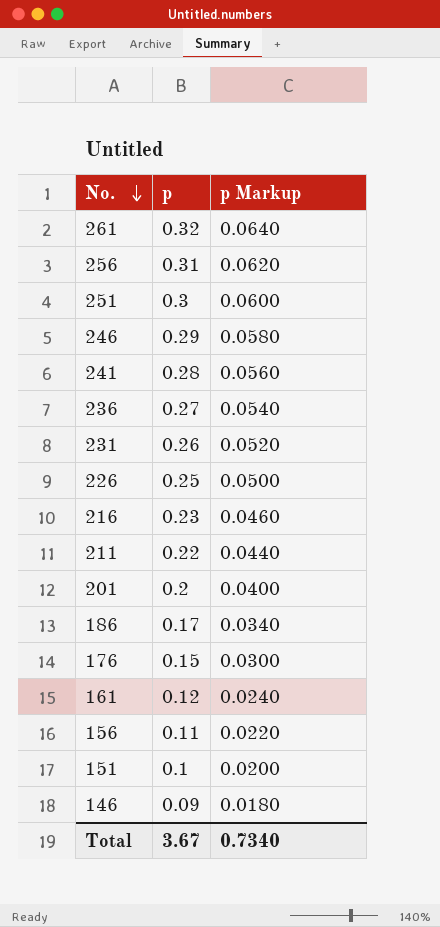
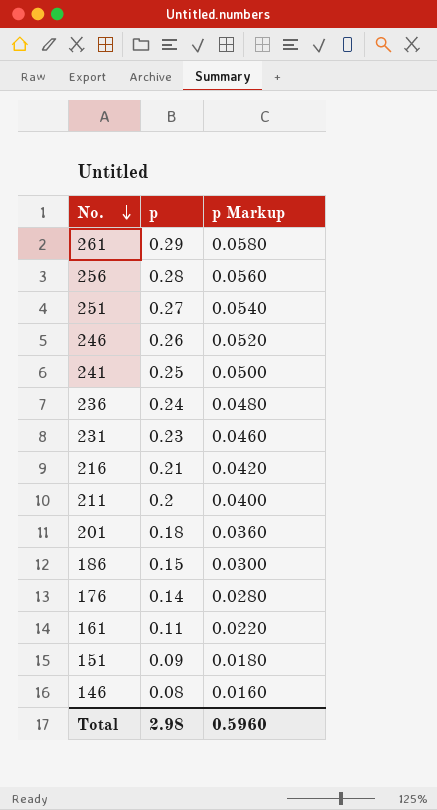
row 226: 0.25 | 0.0500 -> none
row 156: 0.11 | 0.0220 -> none
261 | p: 0.32 -> 0.29
261 | p Markup: 0.0640 -> 0.0580
256 | p: 0.31 -> 0.28
256 | p Markup: 0.0620 -> 0.0560
251 | p: 0.3 -> 0.27
251 | p Markup: 0.0600 -> 0.0540
246 | p: 0.29 -> 0.26
246 | p Markup: 0.0580 -> 0.0520
241 | p: 0.28 -> 0.25
241 | p Markup: 0.0560 -> 0.0500
236 | p: 0.27 -> 0.24
236 | p Markup: 0.0540 -> 0.0480
231 | p: 0.26 -> 0.23
231 | p Markup: 0.0520 -> 0.0460
216 | p: 0.23 -> 0.21
216 | p Markup: 0.0460 -> 0.0420
211 | p: 0.22 -> 0.2
211 | p Markup: 0.0440 -> 0.0400
201 | p: 0.2 -> 0.18
201 | p Markup: 0.0400 -> 0.0360
186 | p: 0.17 -> 0.15
186 | p Markup: 0.0340 -> 0.0300
176 | p: 0.15 -> 0.14
176 | p Markup: 0.0300 -> 0.0280
161 | p: 0.12 -> 0.11
161 | p Markup: 0.0240 -> 0.0220
151 | p: 0.1 -> 0.09
151 | p Markup: 0.0200 -> 0.0180
146 | p: 0.09 -> 0.08
146 | p Markup: 0.0180 -> 0.0160
Total | p: 3.67 -> 2.98
Total | p Markup: 0.7340 -> 0.5960

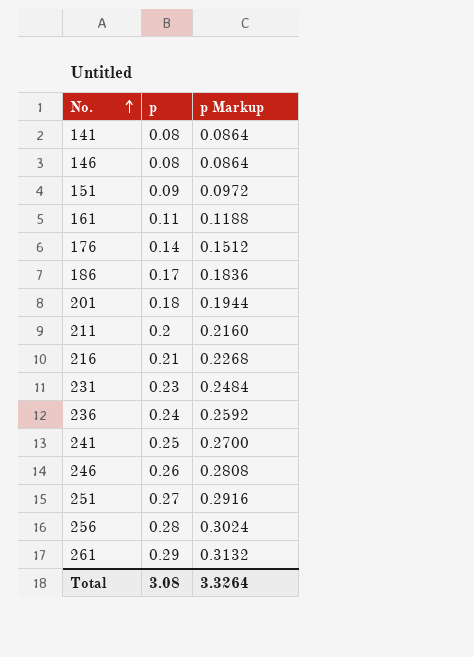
row order: No. descending -> No. ascending
column p Markup | formula: [p] * 0.2 -> [p] * 1.08
row 141: none -> 0.08 | 0.0864
186 | p: 0.15 -> 0.17
Total | p: 2.98 -> 3.08
Total | p Markup: 0.5960 -> 3.3264

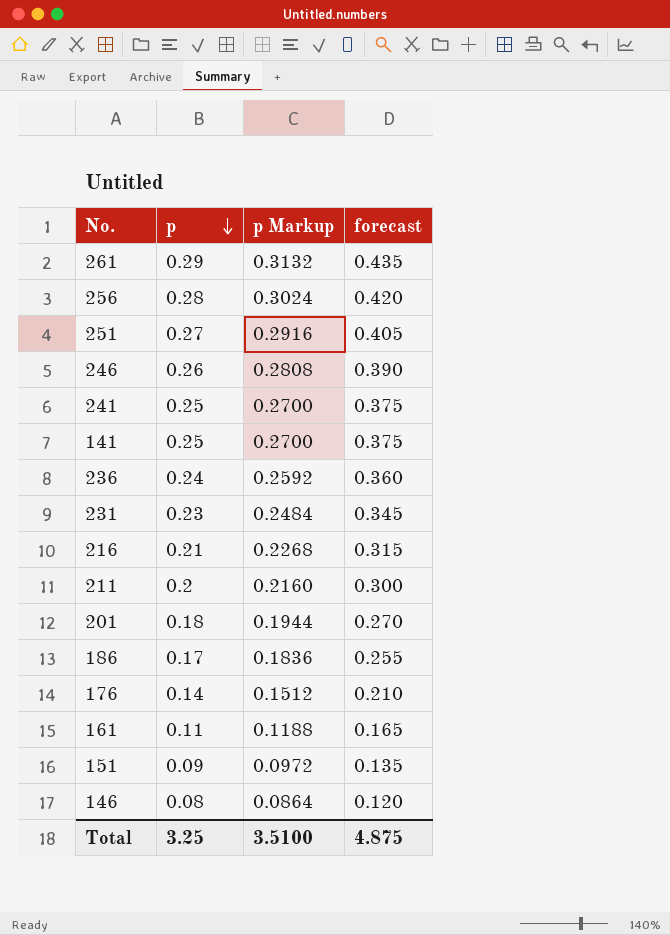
row order: No. ascending -> p descending
column forecast | formula: none -> [p] * 1.5
141 | p: 0.08 -> 0.25
141 | p Markup: 0.0864 -> 0.2700
Total | p: 3.08 -> 3.25
Total | p Markup: 3.3264 -> 3.5100

